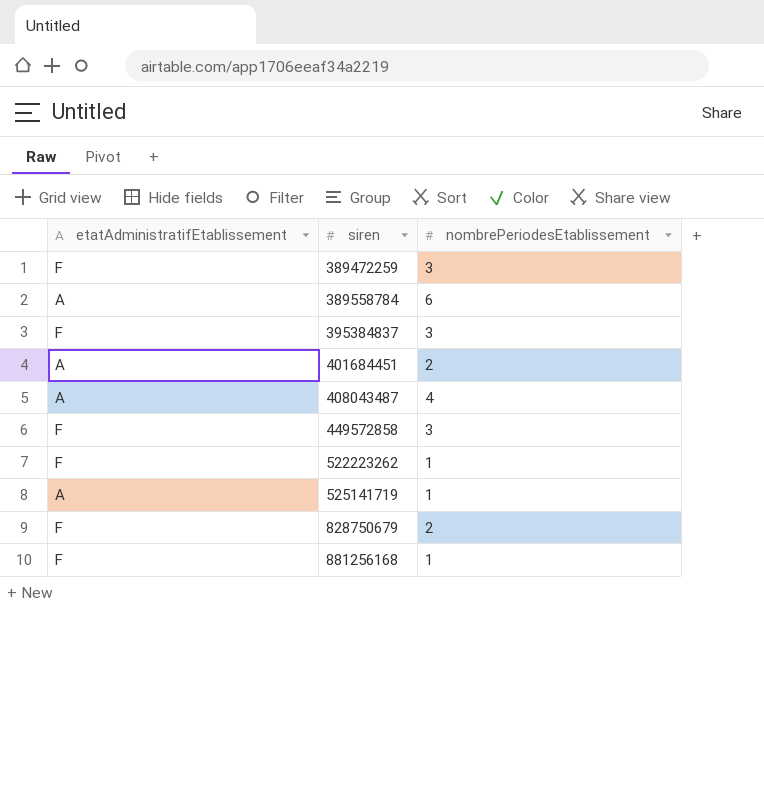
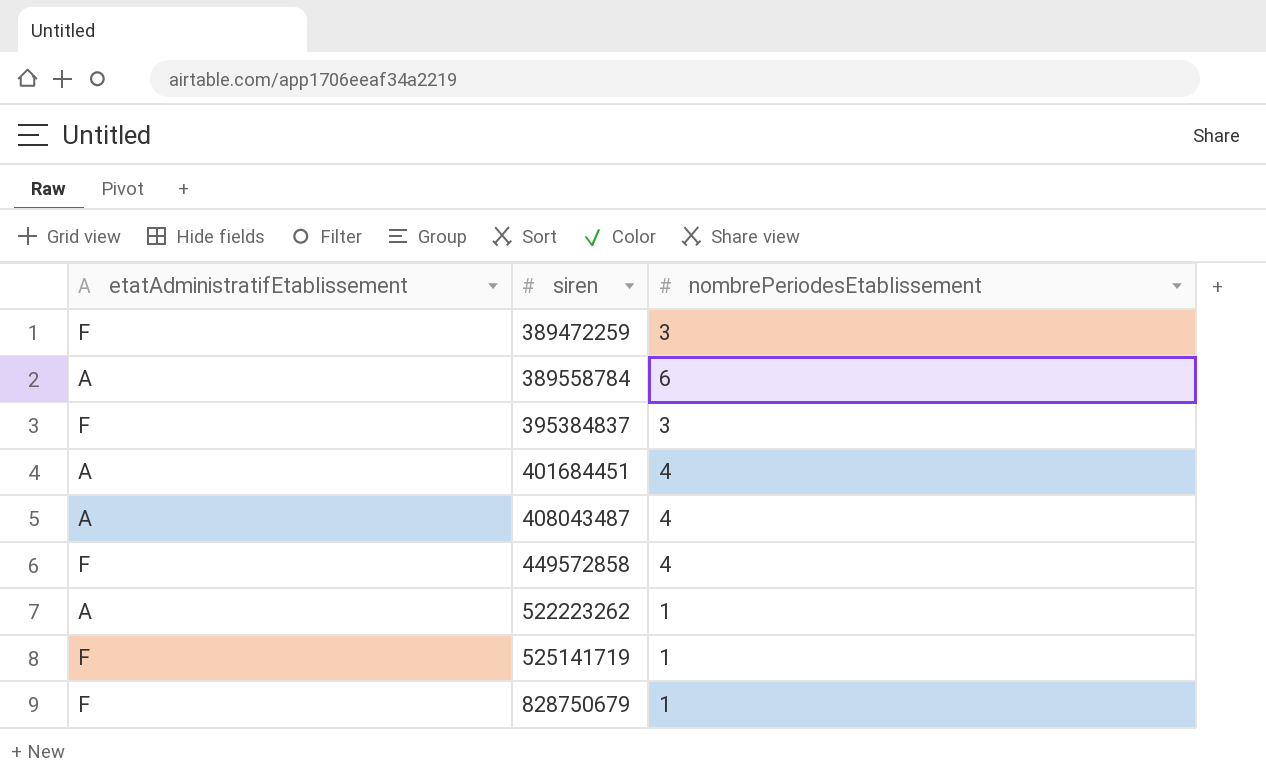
row 881256168: F | 1 -> none
401684451 | nombrePeriodesEtablissement: 2 -> 4
449572858 | nombrePeriodesEtablissement: 3 -> 4
522223262 | etatAdministratifEtablissement: F -> A
525141719 | etatAdministratifEtablissement: A -> F
828750679 | nombrePeriodesEtablissement: 2 -> 1

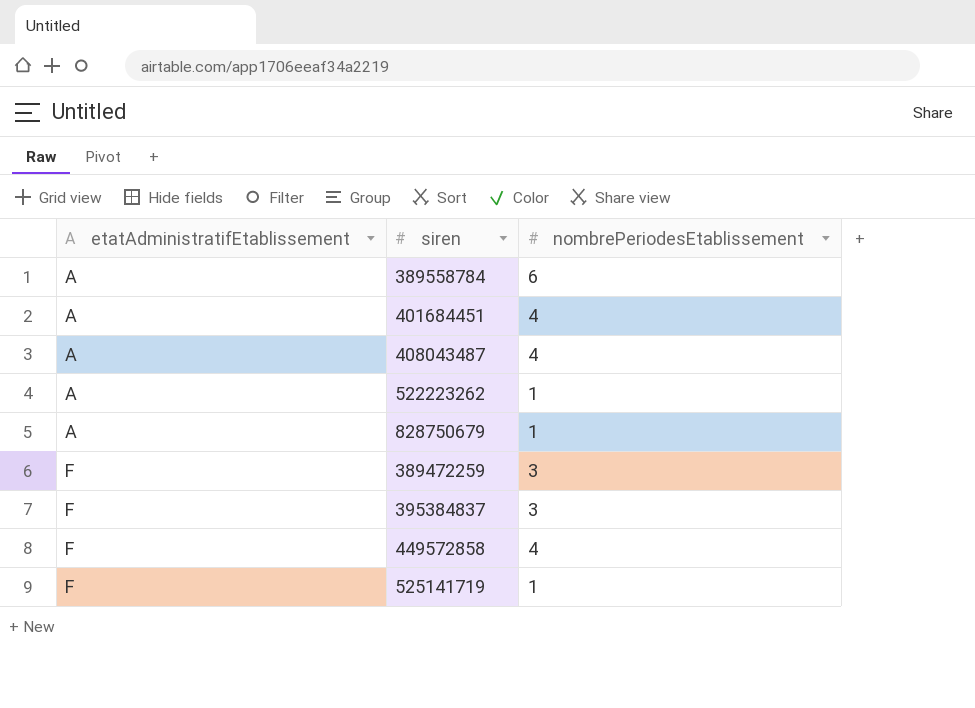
row order: siren ascending -> etatAdministratifEtablissement ascending
828750679 | etatAdministratifEtablissement: F -> A

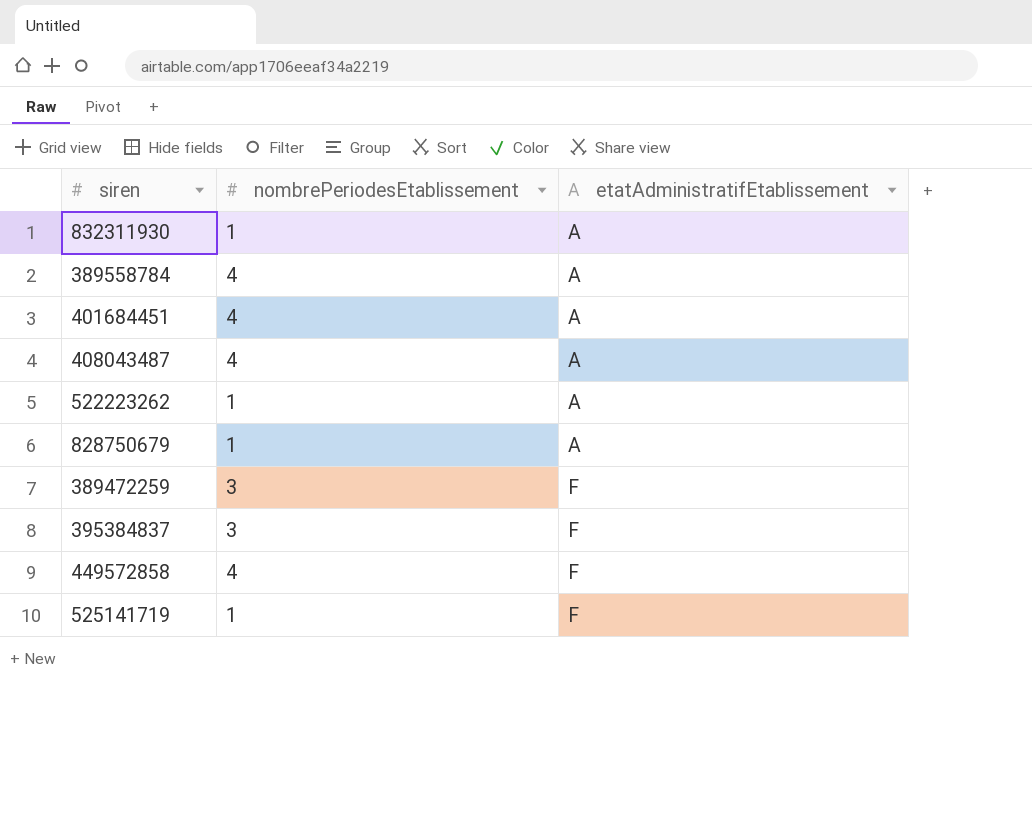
column etatAdministratifEtablissement | position: 1 -> 3
row 832311930: none -> 1 | A
389558784 | nombrePeriodesEtablissement: 6 -> 4

